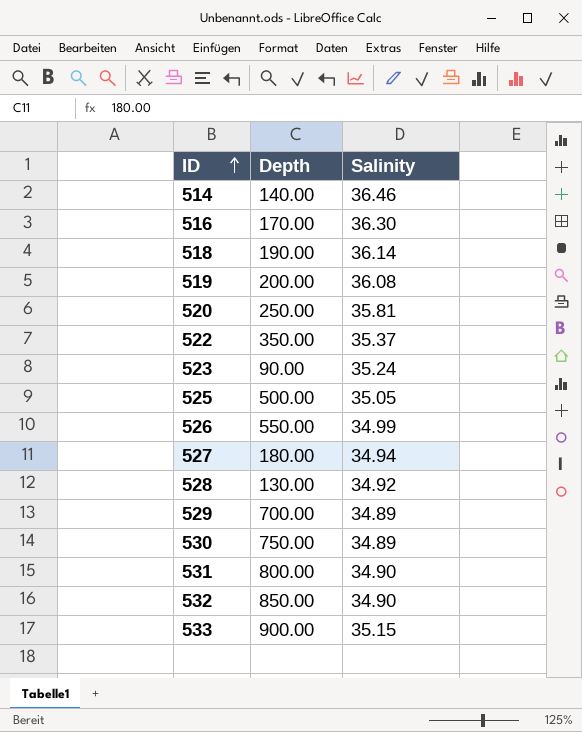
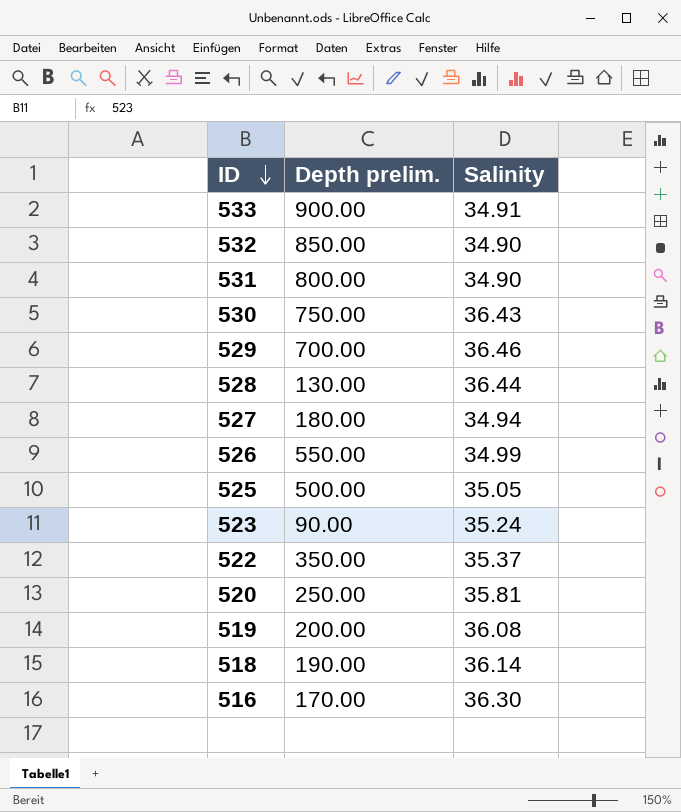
row order: ID ascending -> ID descending
column name: Depth -> Depth prelim.
row 514: 140.00 | 36.46 -> none
533 | Salinity: 35.15 -> 34.91
530 | Salinity: 34.89 -> 36.43
529 | Salinity: 34.89 -> 36.46
528 | Salinity: 34.92 -> 36.44

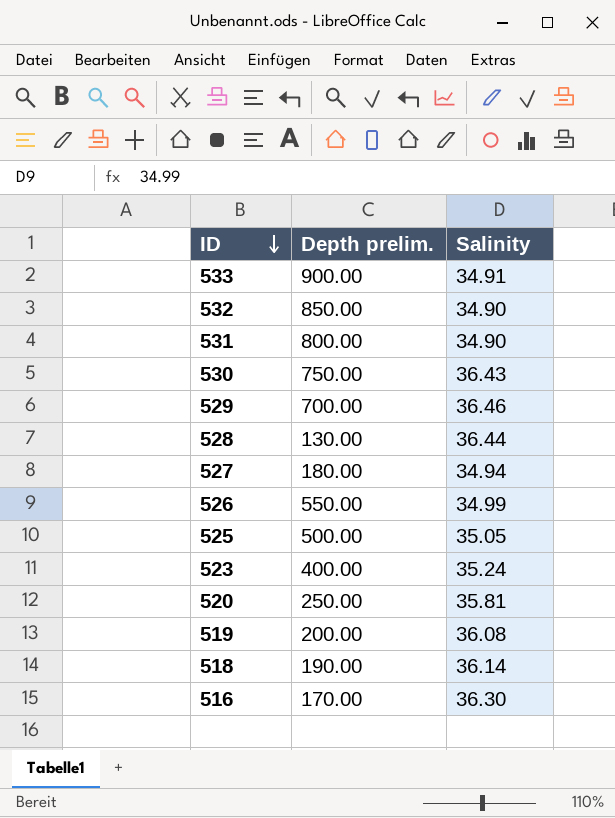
row 522: 350.00 | 35.37 -> none
523 | Depth prelim.: 90.00 -> 400.00

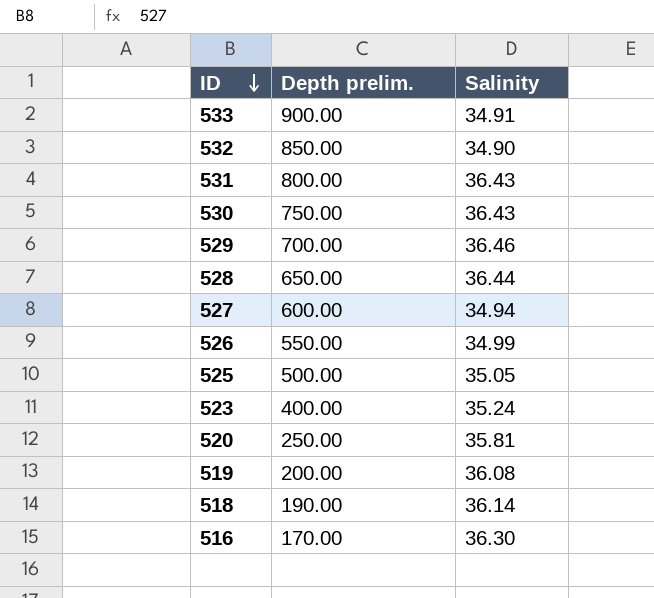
531 | Salinity: 34.90 -> 36.43
528 | Depth prelim.: 130.00 -> 650.00
527 | Depth prelim.: 180.00 -> 600.00

